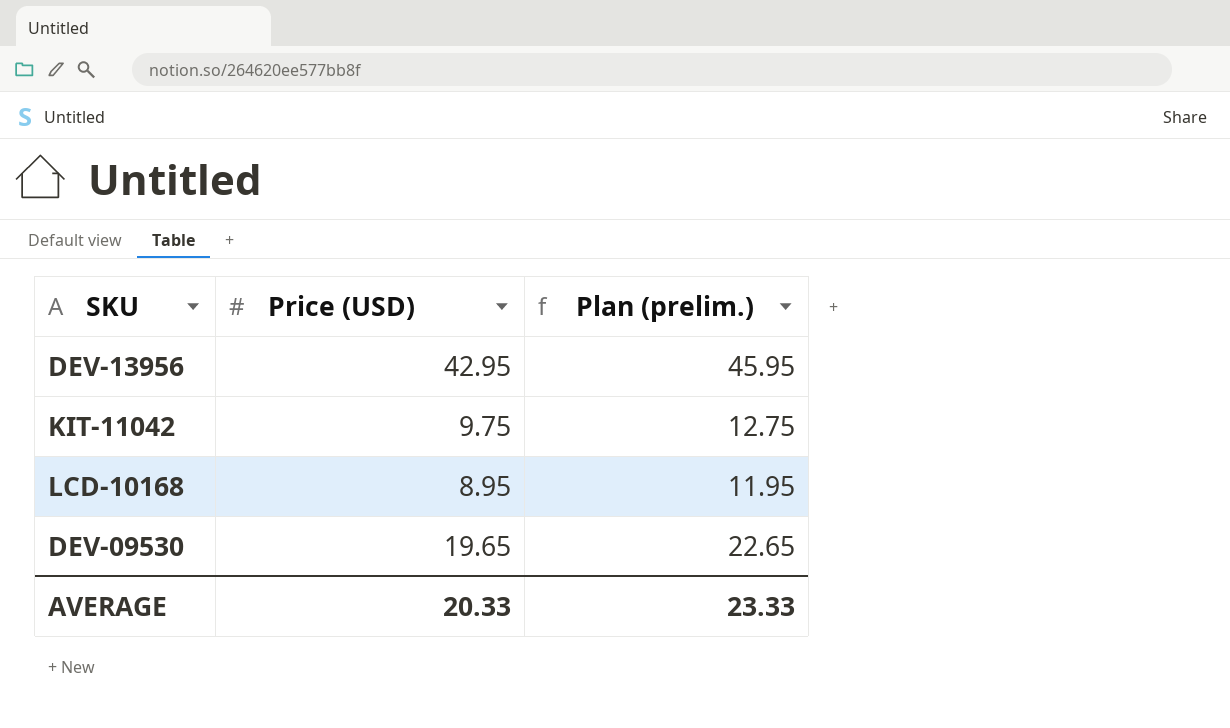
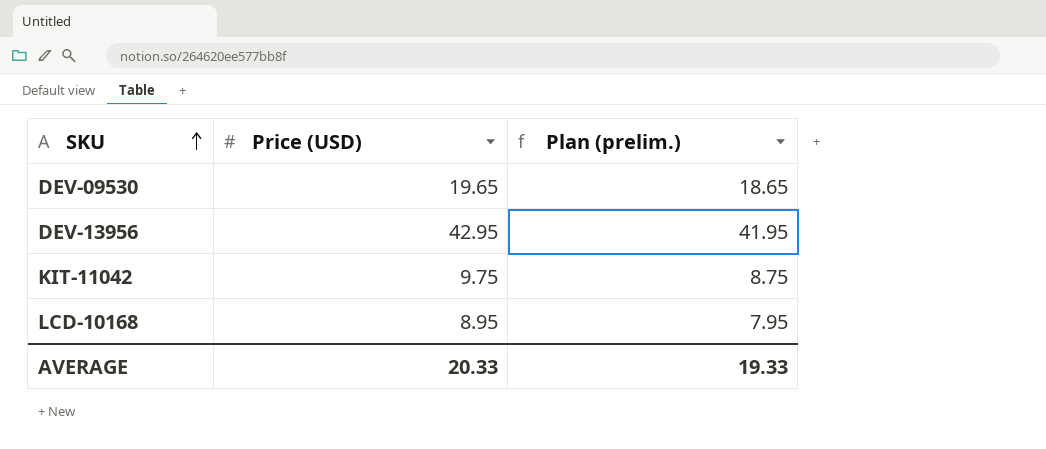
row order: none -> SKU ascending
column Plan (prelim.) | formula: [Price (USD)] + 3 -> [Price (USD)] - 1
AVERAGE | Plan (prelim.): 23.33 -> 19.33

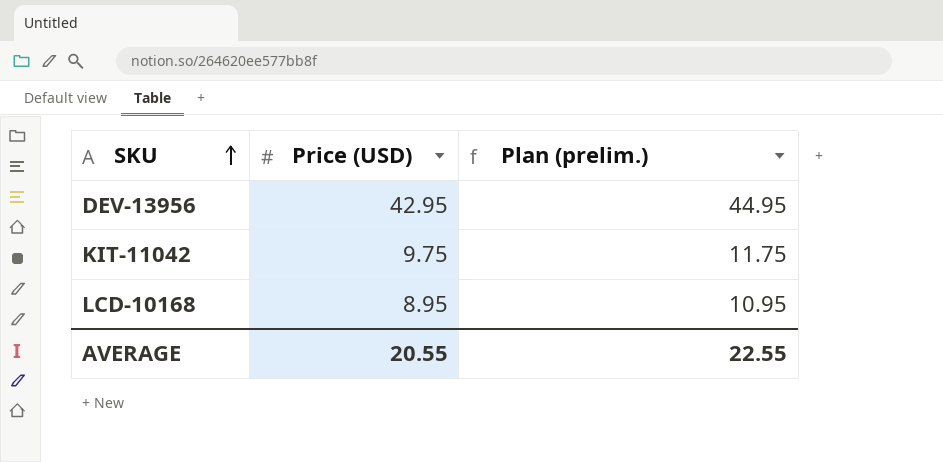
column Plan (prelim.) | formula: [Price (USD)] - 1 -> [Price (USD)] + 2
row DEV-09530: 19.65 | 18.65 -> none
AVERAGE | Price (USD): 20.33 -> 20.55
AVERAGE | Plan (prelim.): 19.33 -> 22.55

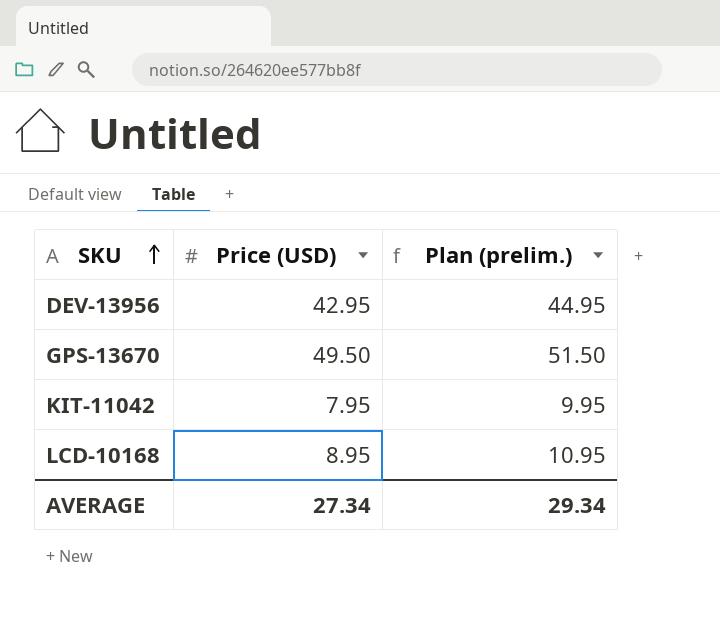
row GPS-13670: none -> 49.50 | 51.50
KIT-11042 | Price (USD): 9.75 -> 7.95
KIT-11042 | Plan (prelim.): 11.75 -> 9.95
AVERAGE | Price (USD): 20.55 -> 27.34
AVERAGE | Plan (prelim.): 22.55 -> 29.34

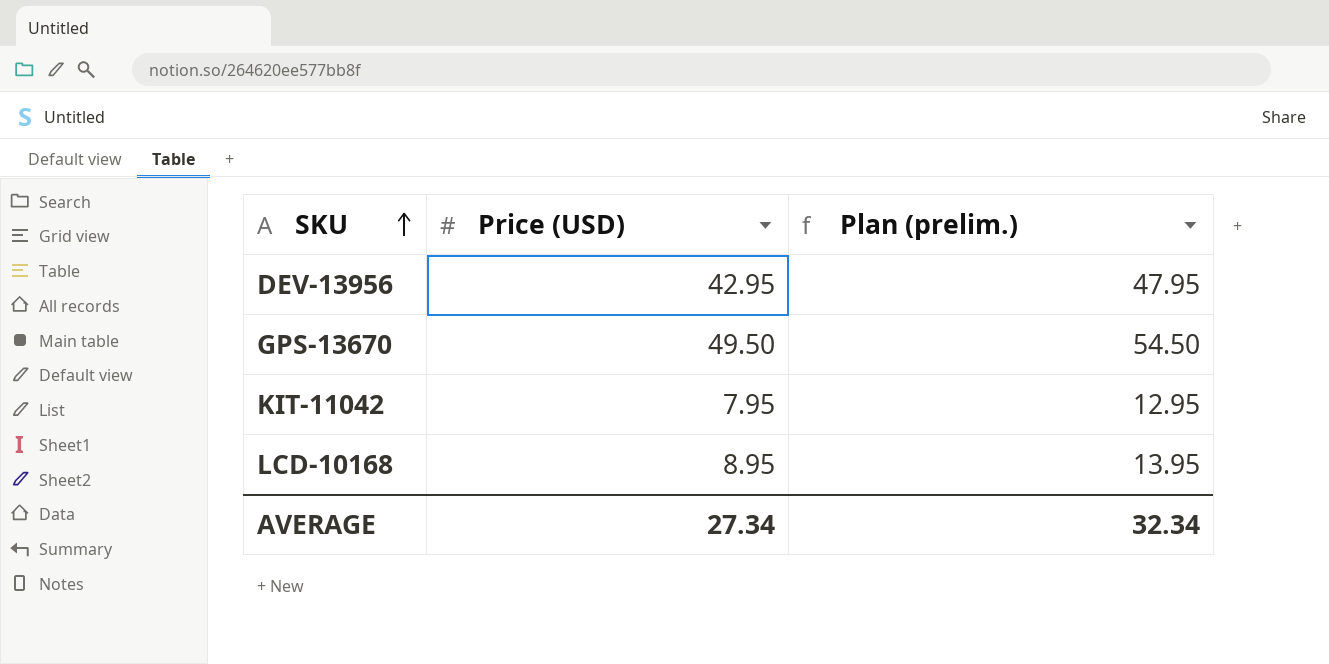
column Plan (prelim.) | formula: [Price (USD)] + 2 -> [Price (USD)] + 5
AVERAGE | Plan (prelim.): 29.34 -> 32.34

